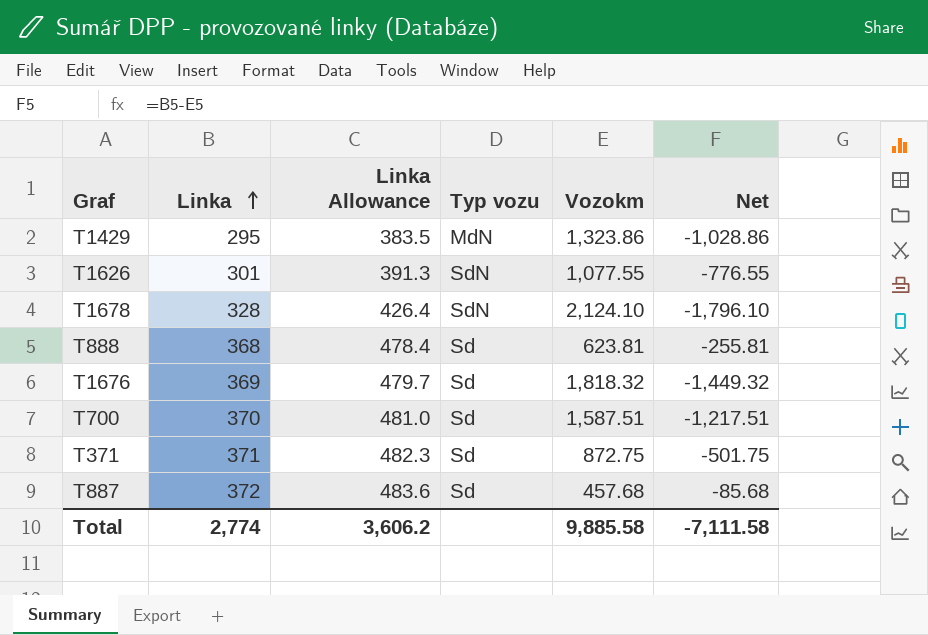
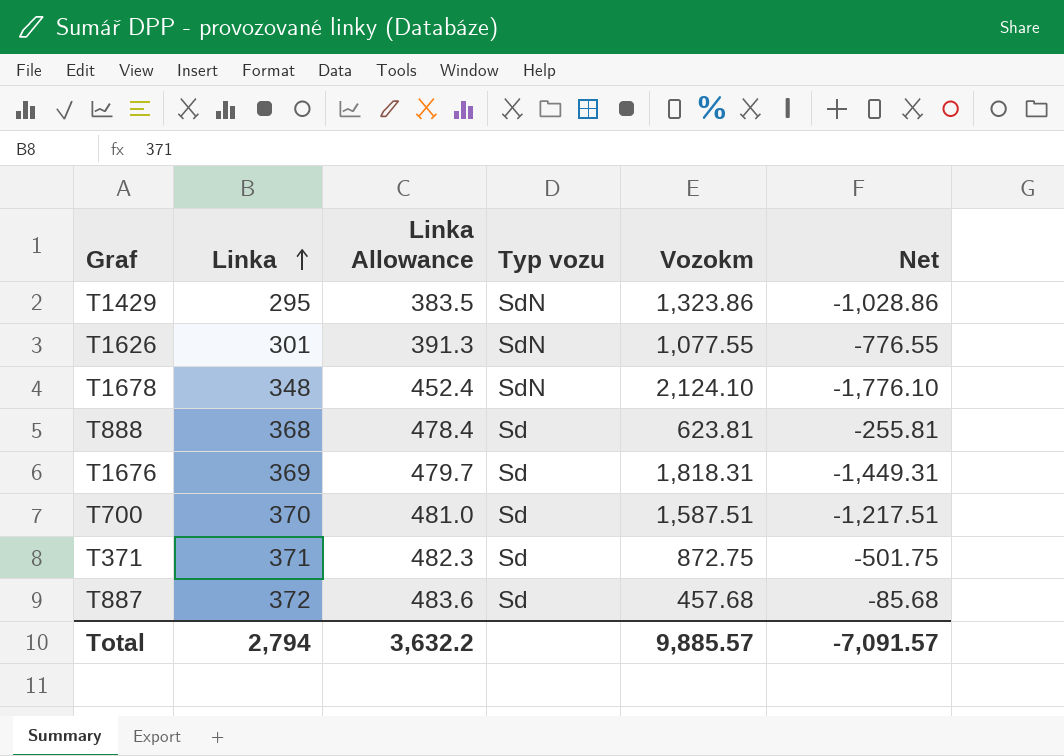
T1429 | Typ vozu: MdN -> SdN
T1678 | Linka: 328 -> 348
T1678 | Linka Allowance: 426.4 -> 452.4
T1678 | Net: -1,796.10 -> -1,776.10
T1676 | Vozokm: 1,818.32 -> 1,818.31
T1676 | Net: -1,449.32 -> -1,449.31
Total | Linka: 2,774 -> 2,794
Total | Linka Allowance: 3,606.2 -> 3,632.2
Total | Vozokm: 9,885.58 -> 9,885.57
Total | Net: -7,111.58 -> -7,091.57

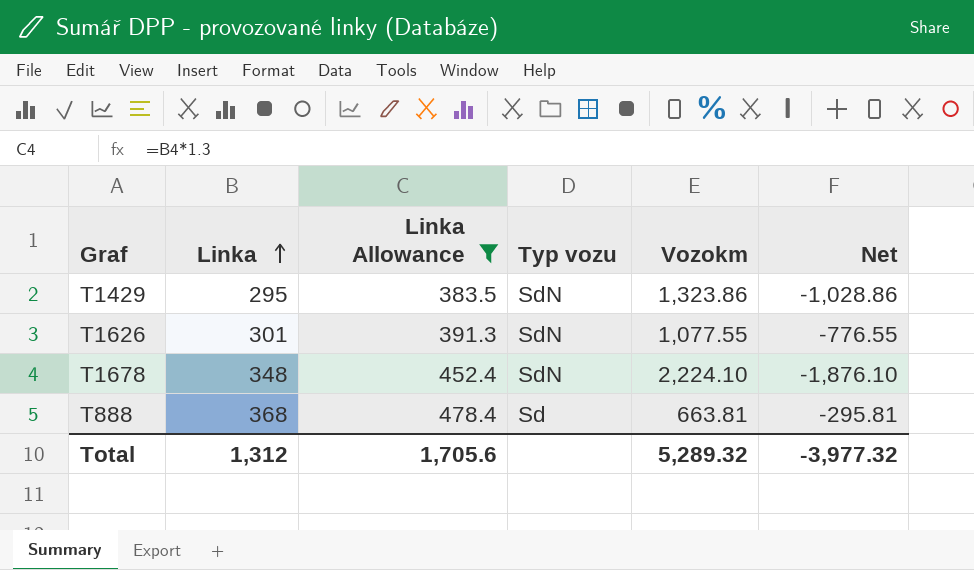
filter: none -> Linka Allowance <= 478.4
T1678 | Vozokm: 2,124.10 -> 2,224.10
T1678 | Net: -1,776.10 -> -1,876.10
T888 | Vozokm: 623.81 -> 663.81
T888 | Net: -255.81 -> -295.81
Total | Linka: 2,794 -> 1,312
Total | Linka Allowance: 3,632.2 -> 1,705.6
Total | Vozokm: 9,885.57 -> 5,289.32
Total | Net: -7,091.57 -> -3,977.32

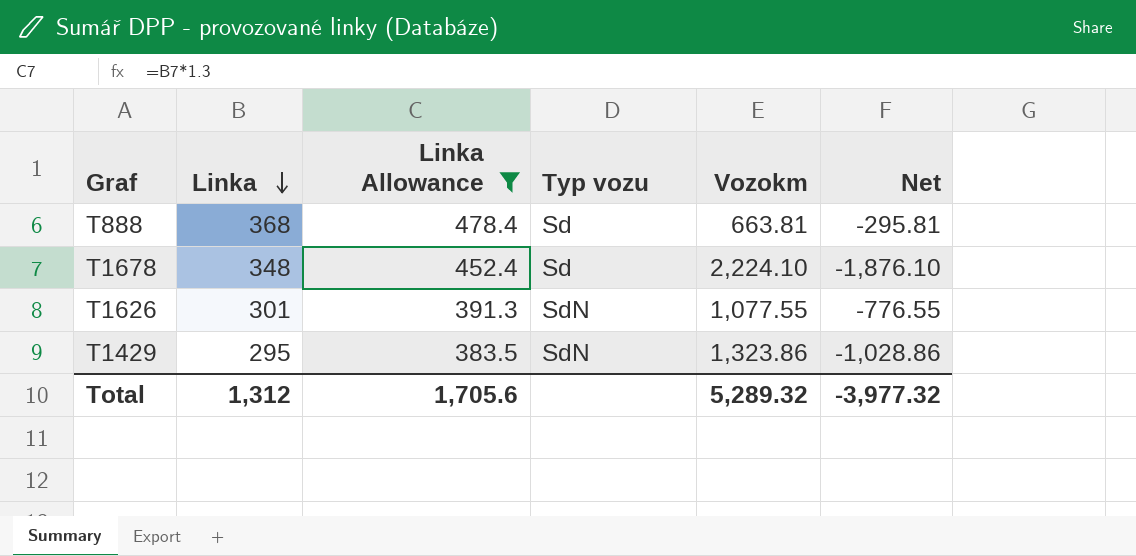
row order: Linka ascending -> Linka descending
T1678 | Typ vozu: SdN -> Sd

